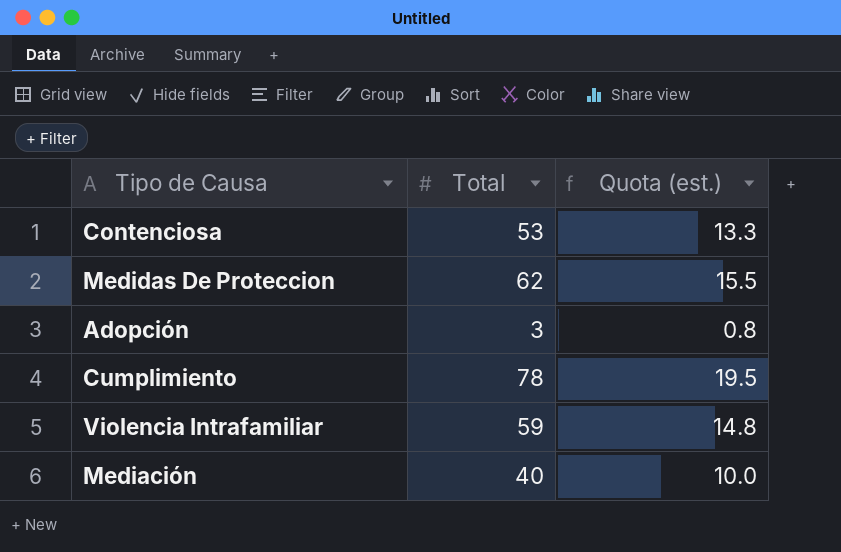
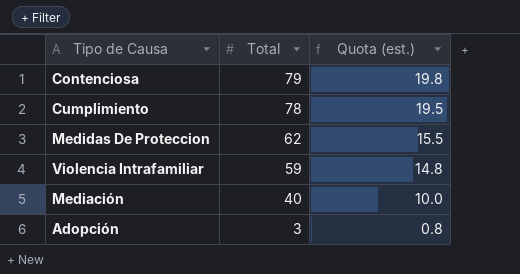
row order: none -> Total descending
Contenciosa | Total: 53 -> 79
Contenciosa | Quota (est.): 13.3 -> 19.8

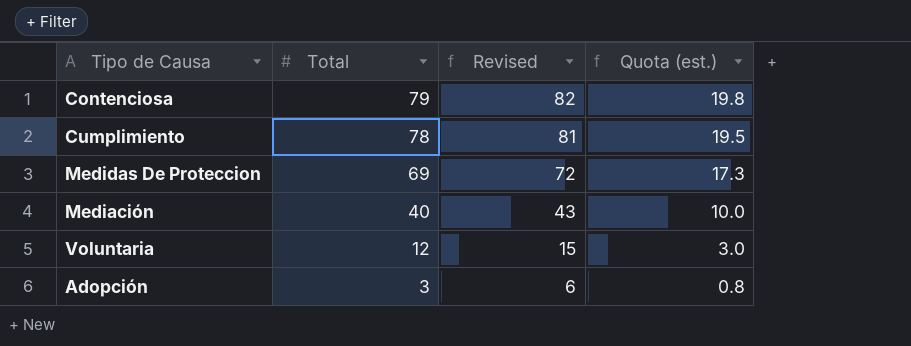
column Revised | formula: none -> [Total] + 3
row Violencia Intrafamiliar: 59 | 14.8 -> none
Medidas De Proteccion | Total: 62 -> 69
Medidas De Proteccion | Quota (est.): 15.5 -> 17.3
row Voluntaria: none -> 12 | 15 | 3.0

